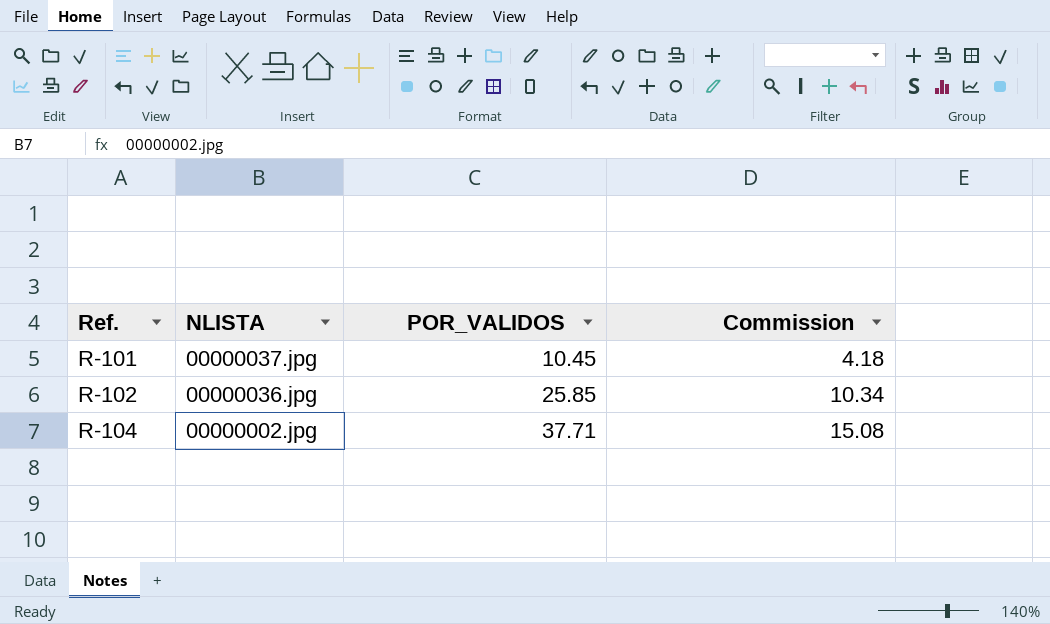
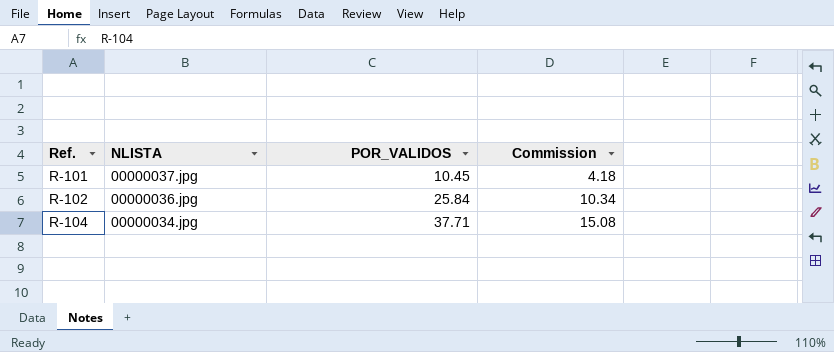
R-102 | POR_VALIDOS: 25.85 -> 25.84
R-104 | NLISTA: 00000002.jpg -> 00000034.jpg

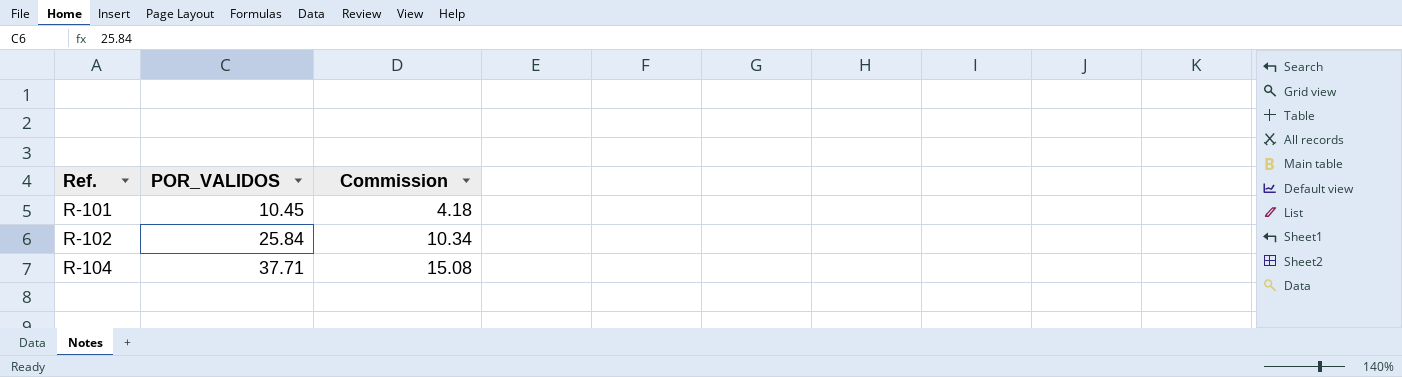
column NLISTA | position: 2 -> none

